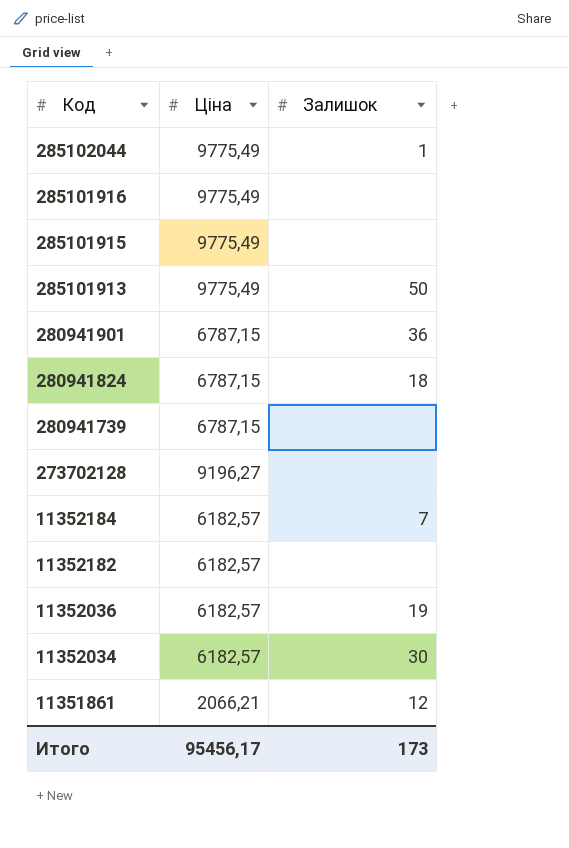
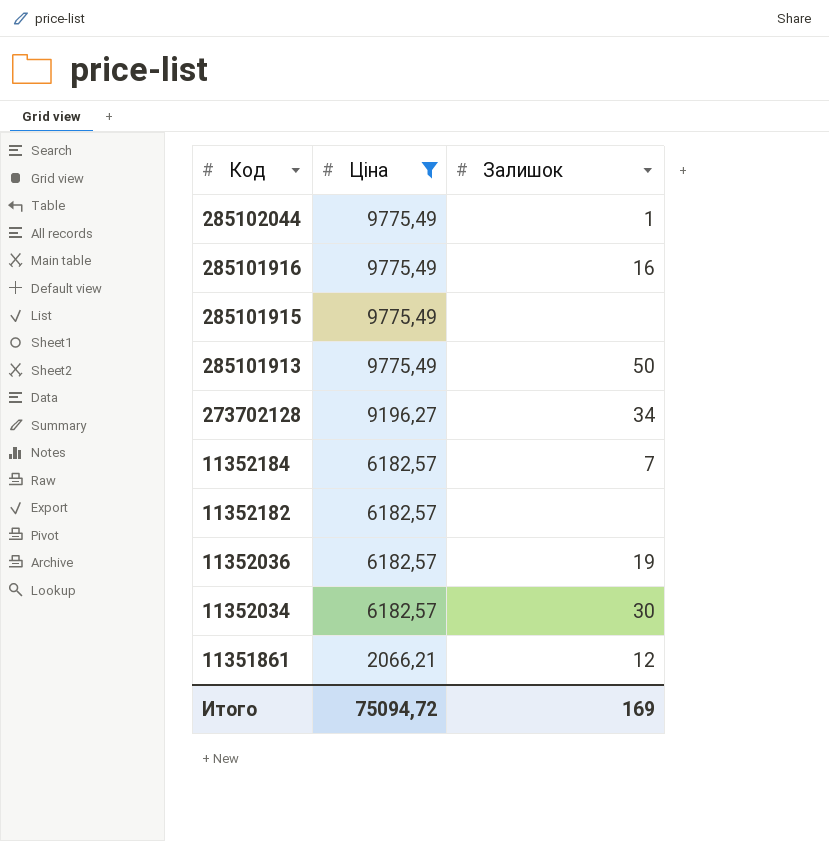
filter: none -> Ціна != 6787,15
285101916 | Залишок: none -> 16
273702128 | Залишок: none -> 34
Итого | Ціна: 95456,17 -> 75094,72
Итого | Залишок: 173 -> 169

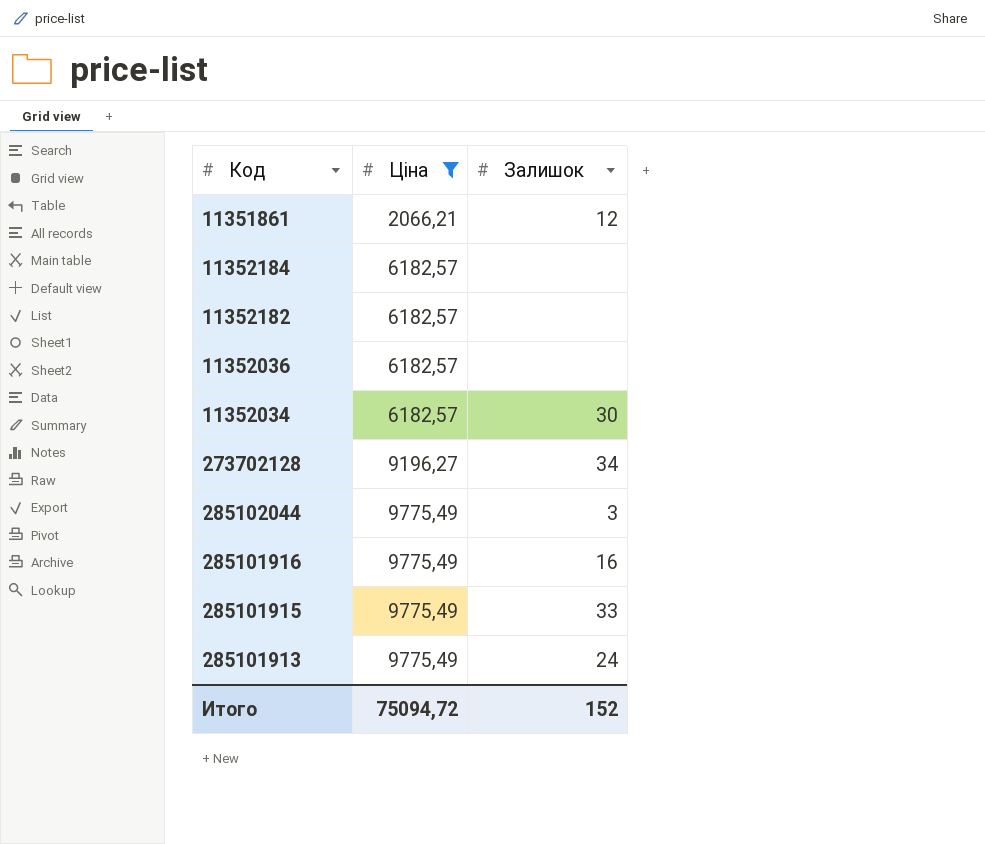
row order: Код descending -> Ціна ascending
11352184 | Залишок: 7 -> none
11352036 | Залишок: 19 -> none
285102044 | Залишок: 1 -> 3
285101915 | Залишок: none -> 33
285101913 | Залишок: 50 -> 24
Итого | Залишок: 169 -> 152

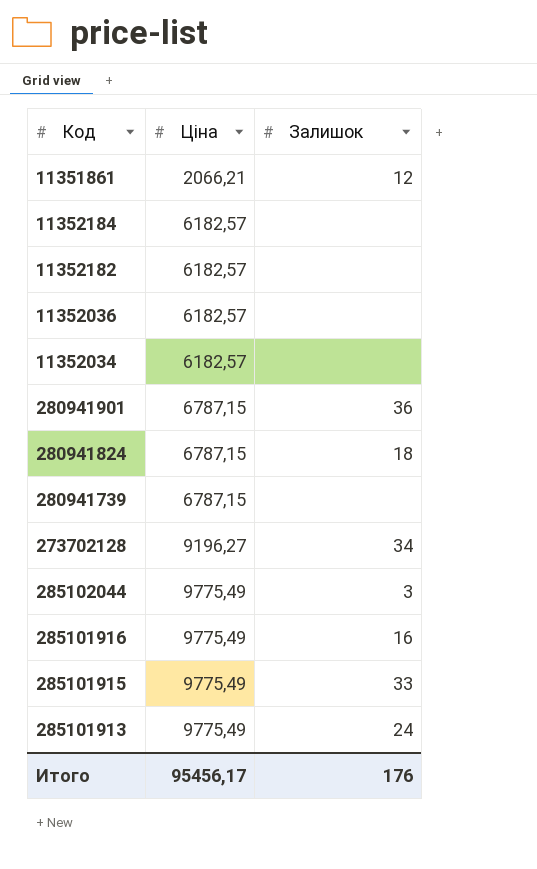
filter: Ціна != 6787,15 -> none
11352034 | Залишок: 30 -> none
Итого | Ціна: 75094,72 -> 95456,17
Итого | Залишок: 152 -> 176

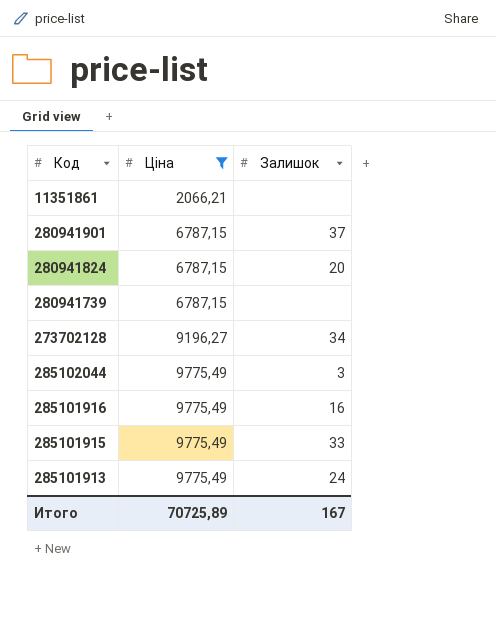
filter: none -> Ціна != 6182,57
11351861 | Залишок: 12 -> none
280941901 | Залишок: 36 -> 37
280941824 | Залишок: 18 -> 20
Итого | Ціна: 95456,17 -> 70725,89
Итого | Залишок: 176 -> 167

